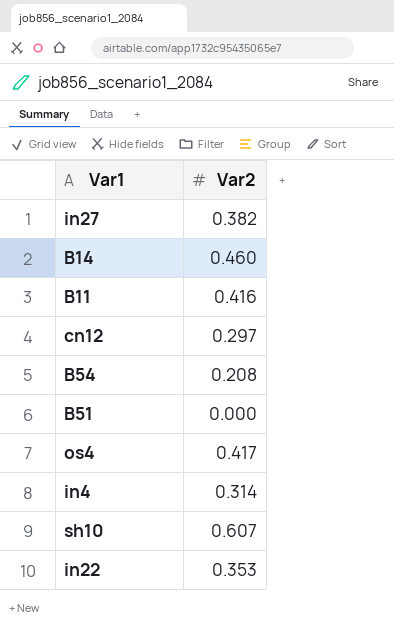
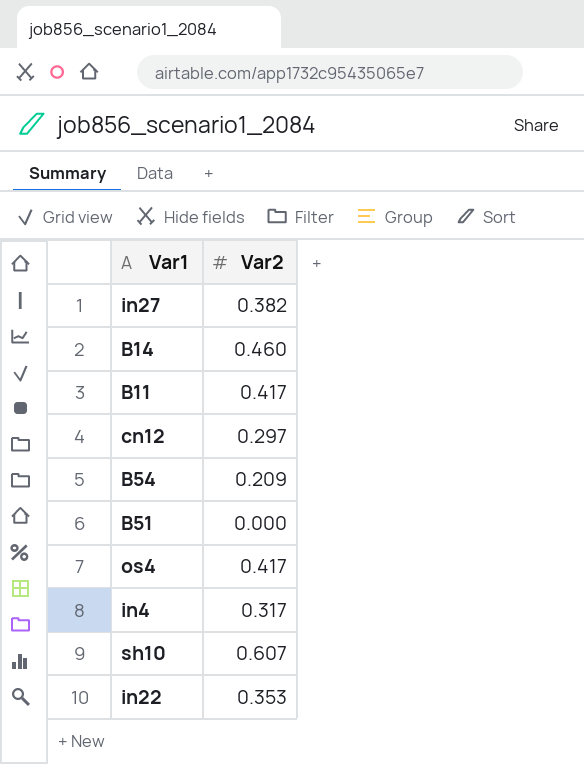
B11 | Var2: 0.416 -> 0.417
B54 | Var2: 0.208 -> 0.209
in4 | Var2: 0.314 -> 0.317

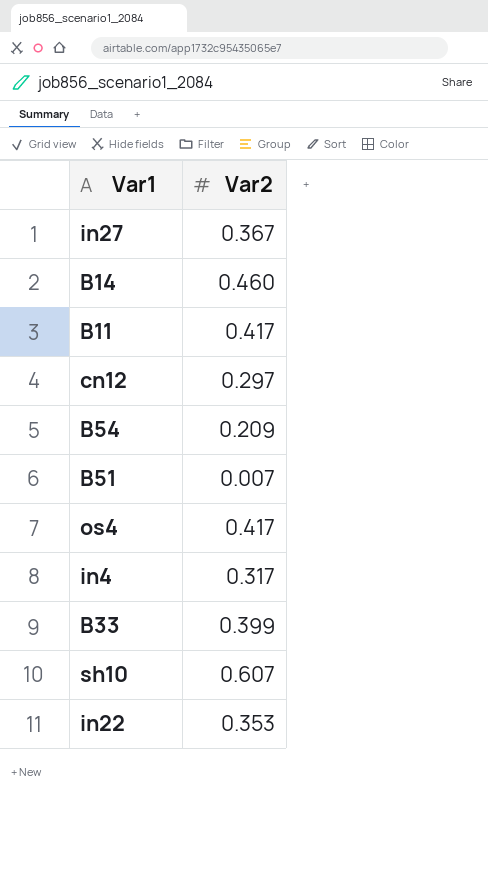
in27 | Var2: 0.382 -> 0.367
B51 | Var2: 0.000 -> 0.007
row B33: none -> 0.399

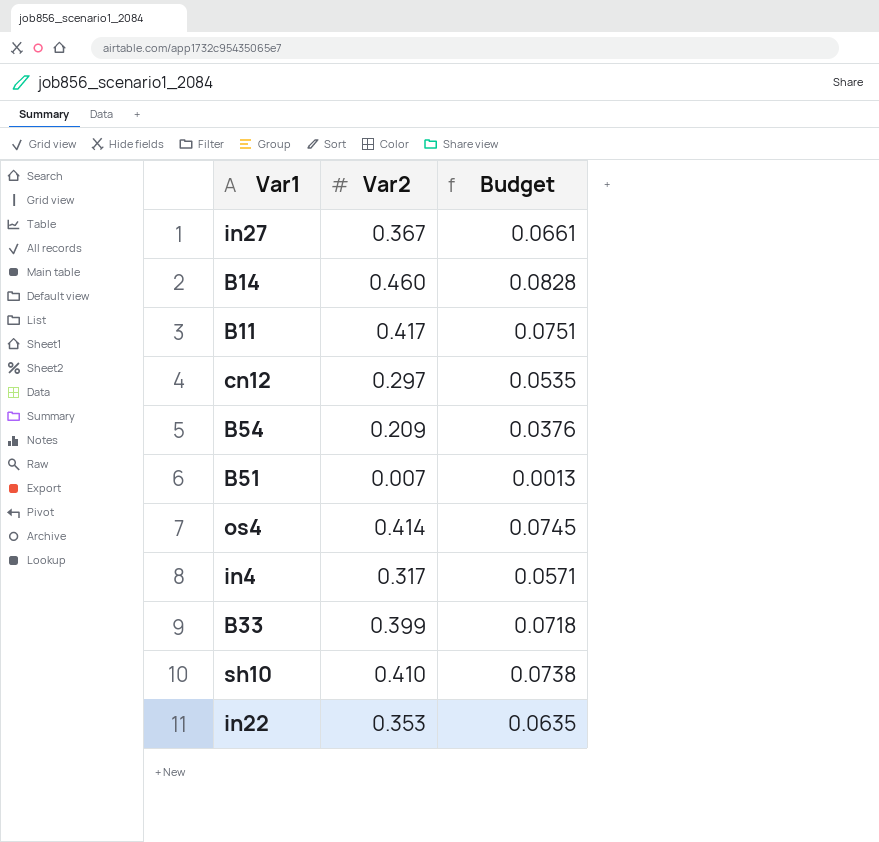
column Budget | formula: none -> [Var2] * 0.18
os4 | Var2: 0.417 -> 0.414
sh10 | Var2: 0.607 -> 0.410

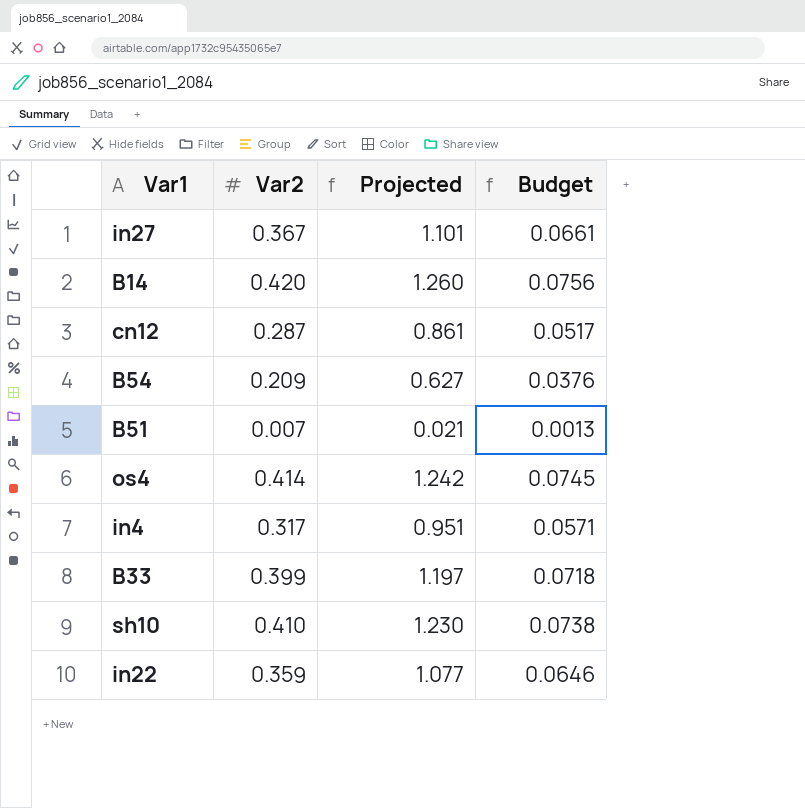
column Projected | formula: none -> [Var2] * 3
row B11: 0.417 | 0.0751 -> none
B14 | Var2: 0.460 -> 0.420
B14 | Budget: 0.0828 -> 0.0756
cn12 | Var2: 0.297 -> 0.287
cn12 | Budget: 0.0535 -> 0.0517
in22 | Var2: 0.353 -> 0.359
in22 | Budget: 0.0635 -> 0.0646

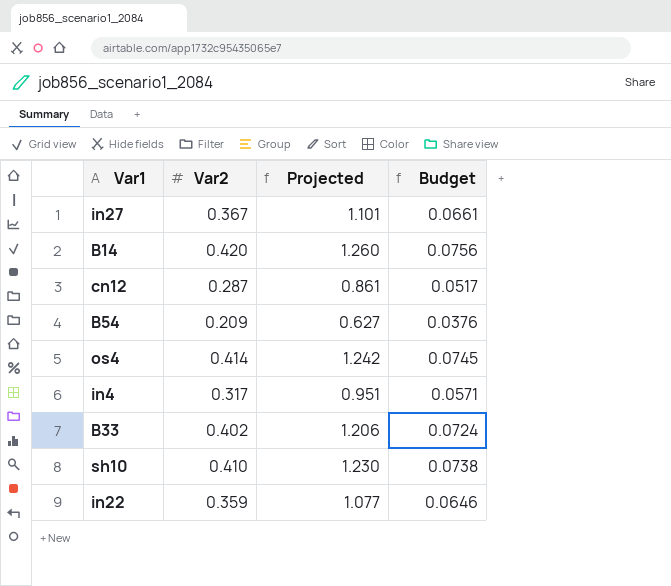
row B51: 0.007 | 0.021 | 0.0013 -> none
B33 | Var2: 0.399 -> 0.402
B33 | Projected: 1.197 -> 1.206
B33 | Budget: 0.0718 -> 0.0724

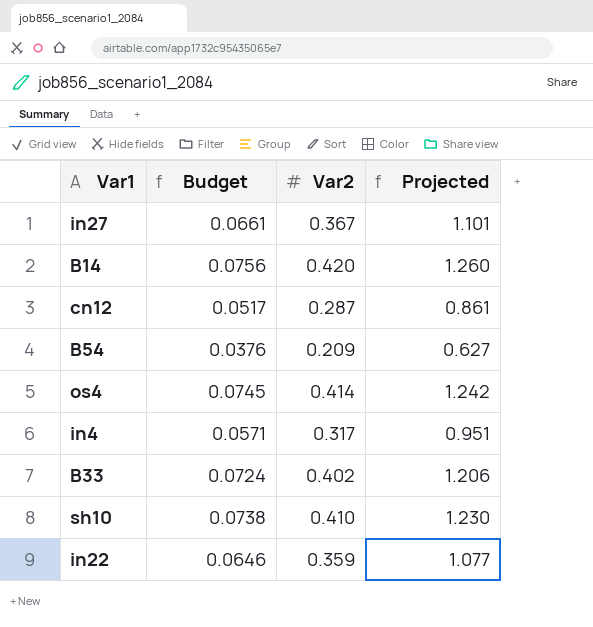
column Budget | position: 4 -> 2

